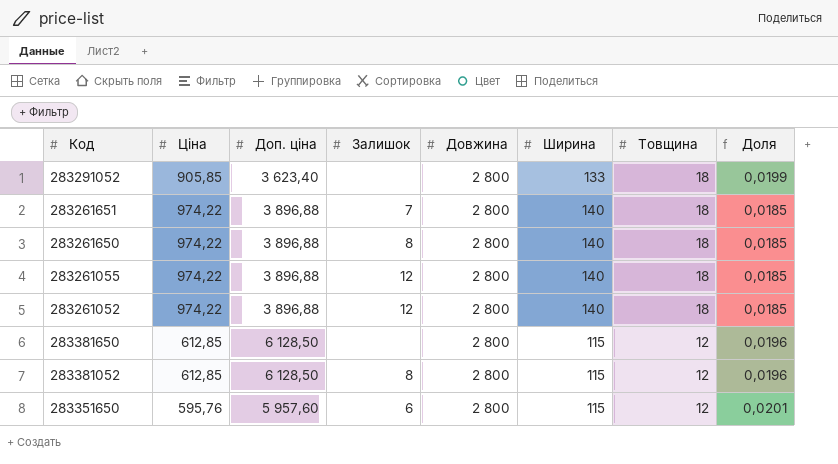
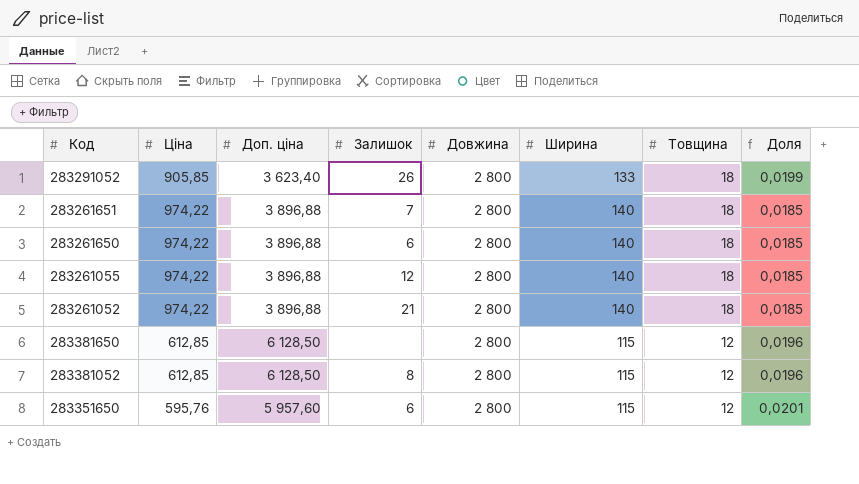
283291052 | Залишок: none -> 26
283261650 | Залишок: 8 -> 6
283261052 | Залишок: 12 -> 21

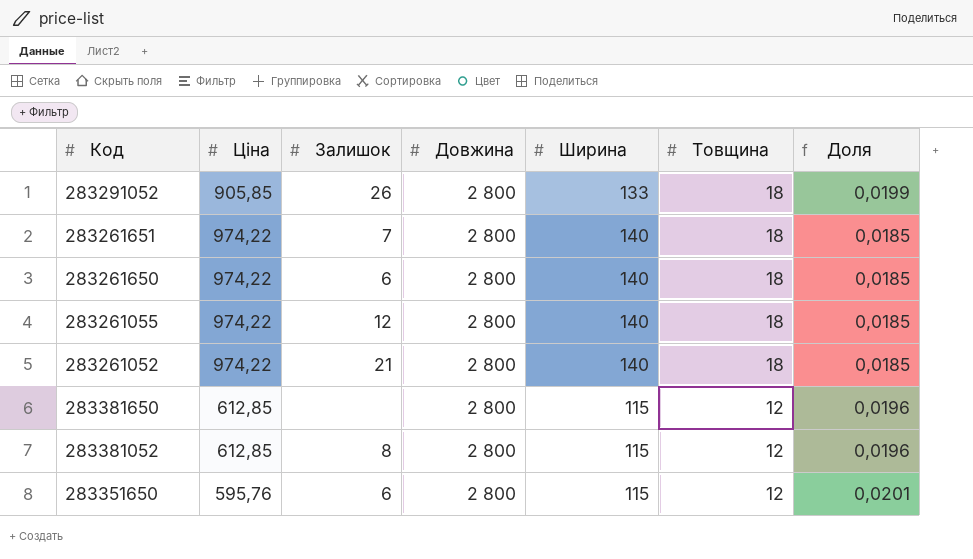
column Доп. ціна | position: 3 -> none

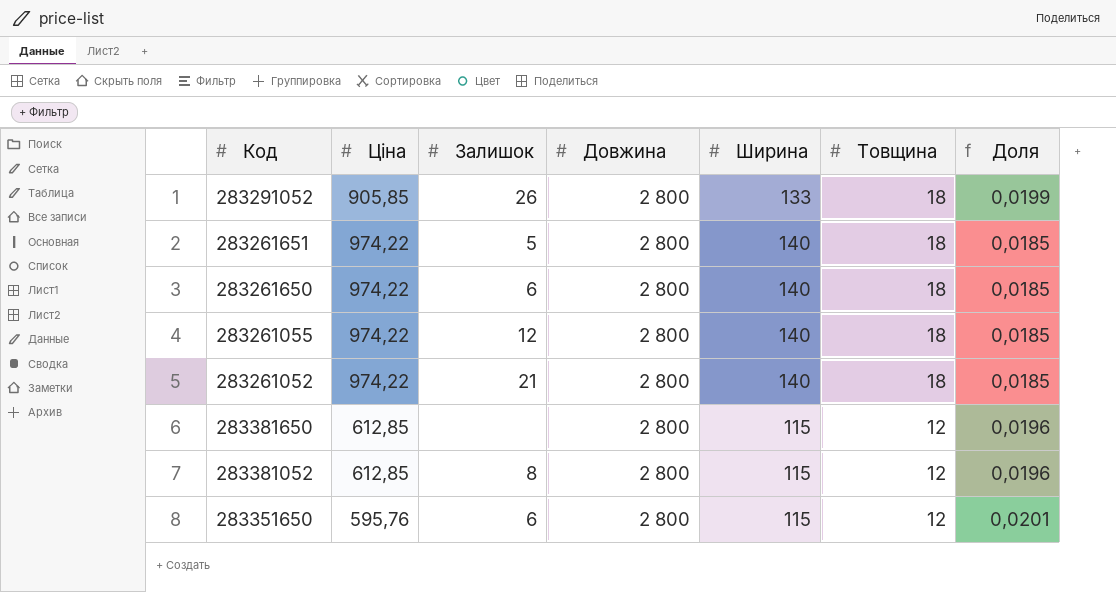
283261651 | Залишок: 7 -> 5

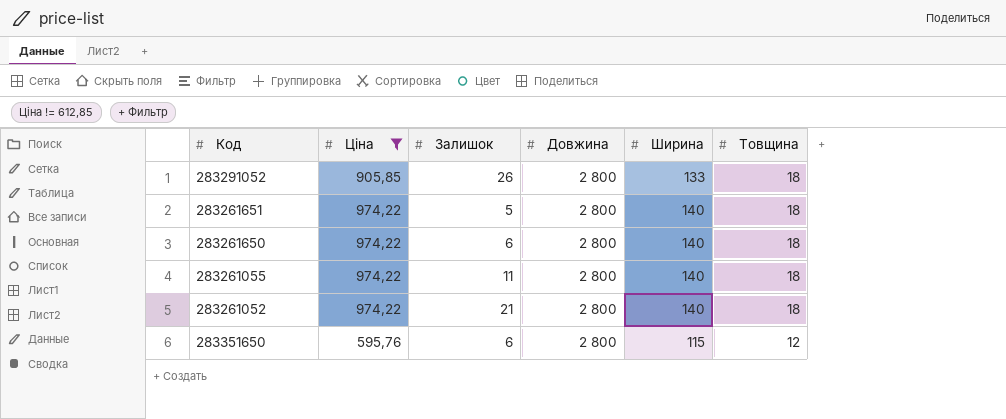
filter: none -> Ціна != 612,85
column Доля | formula: [Товщина] / [Ціна] -> none
283261055 | Залишок: 12 -> 11

